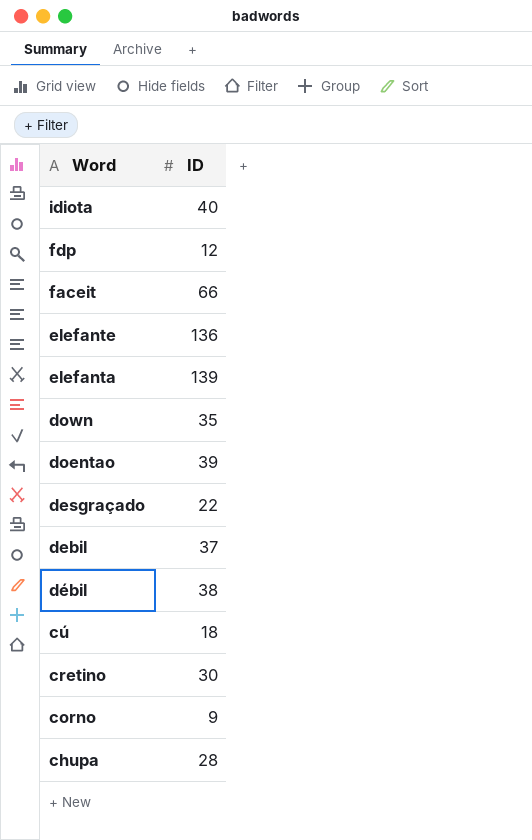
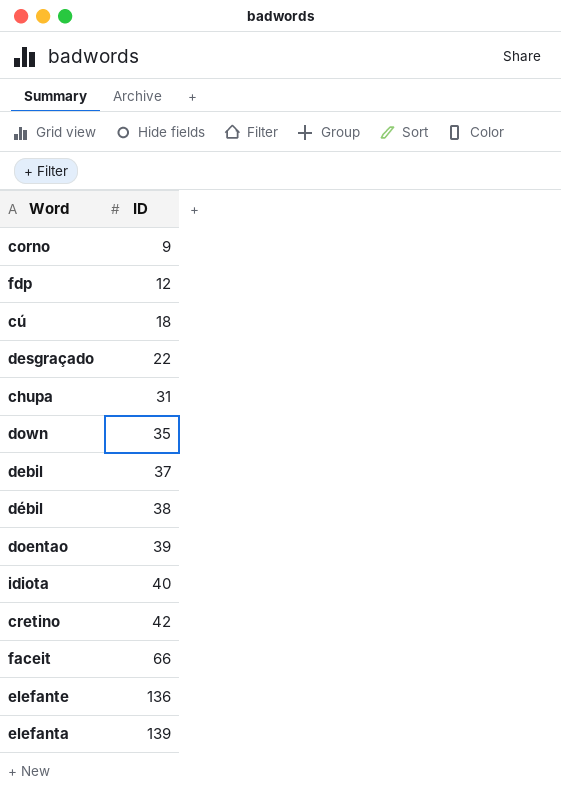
row order: Word descending -> ID ascending
chupa | ID: 28 -> 31
cretino | ID: 30 -> 42

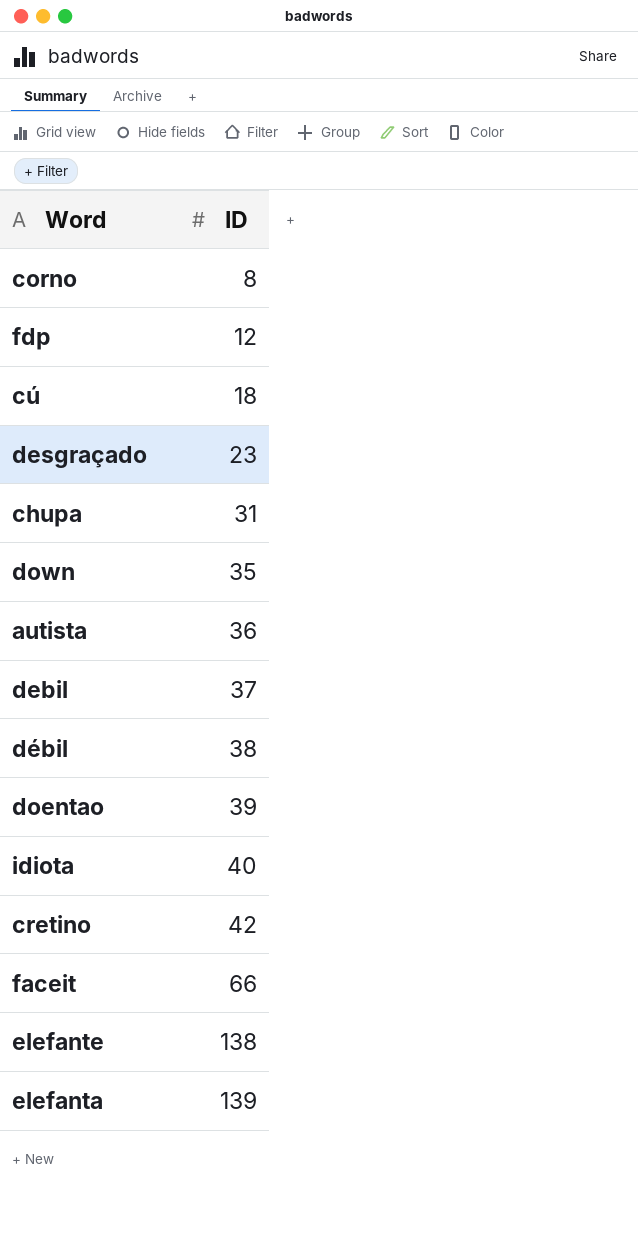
corno | ID: 9 -> 8
desgraçado | ID: 22 -> 23
row autista: none -> 36
elefante | ID: 136 -> 138

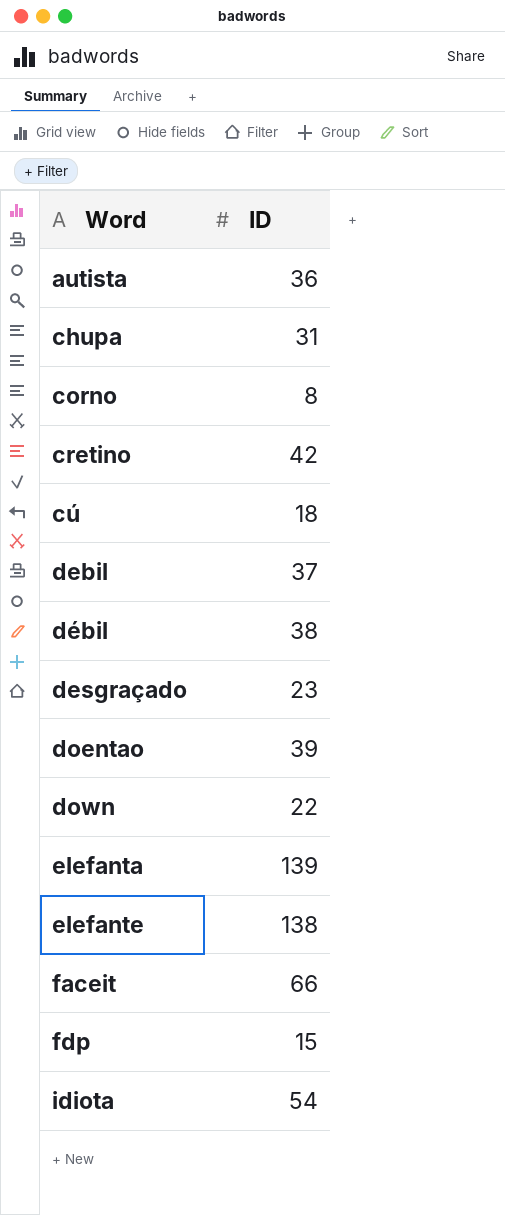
row order: ID ascending -> Word ascending
down | ID: 35 -> 22
fdp | ID: 12 -> 15
idiota | ID: 40 -> 54

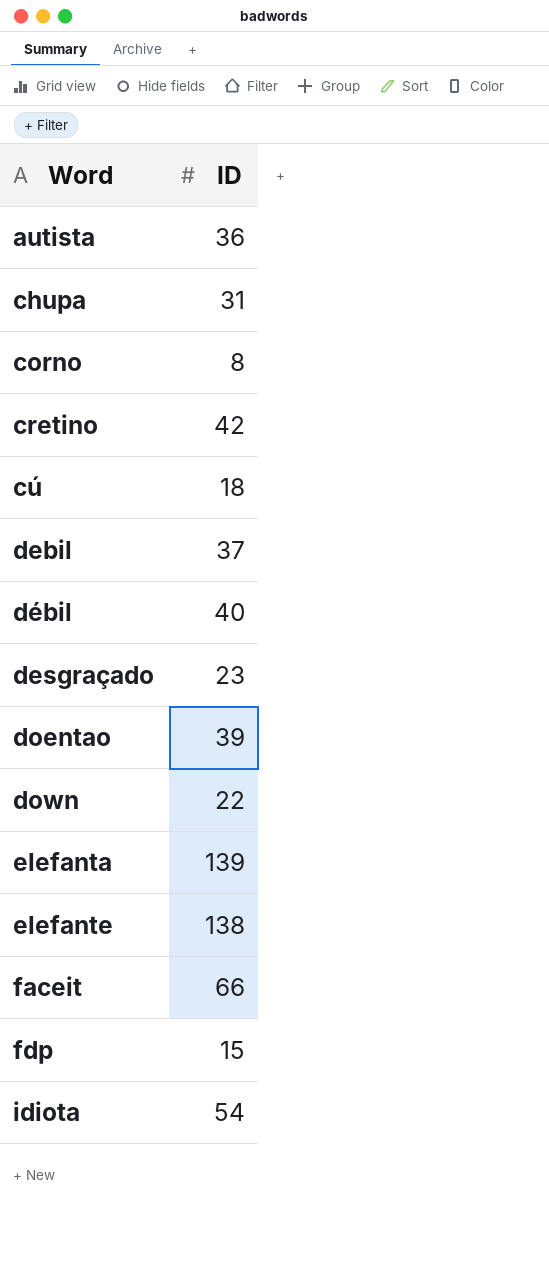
débil | ID: 38 -> 40

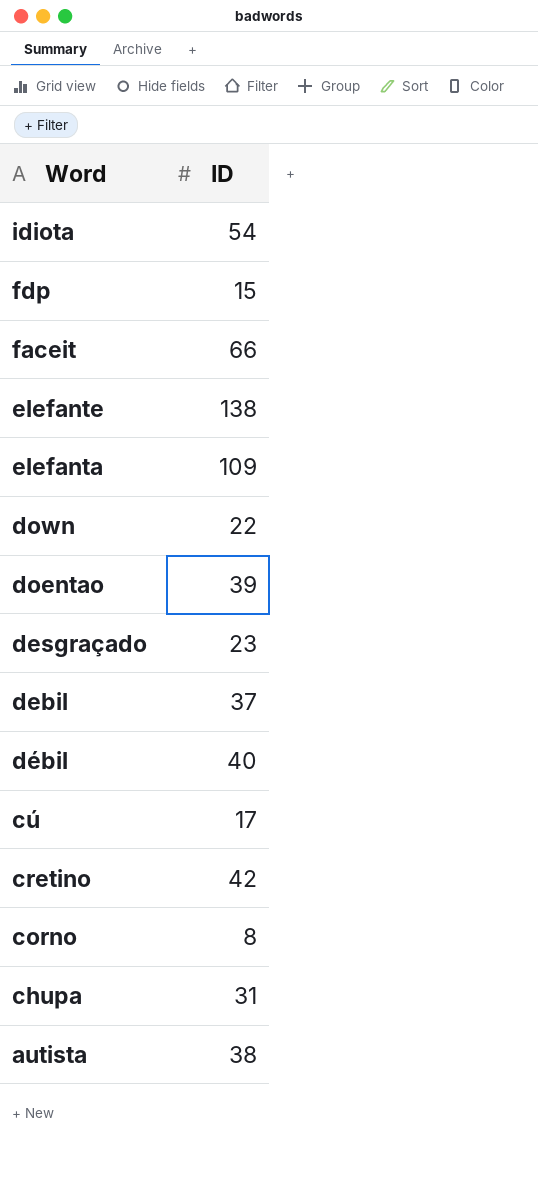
row order: Word ascending -> Word descending
elefanta | ID: 139 -> 109
cú | ID: 18 -> 17
autista | ID: 36 -> 38

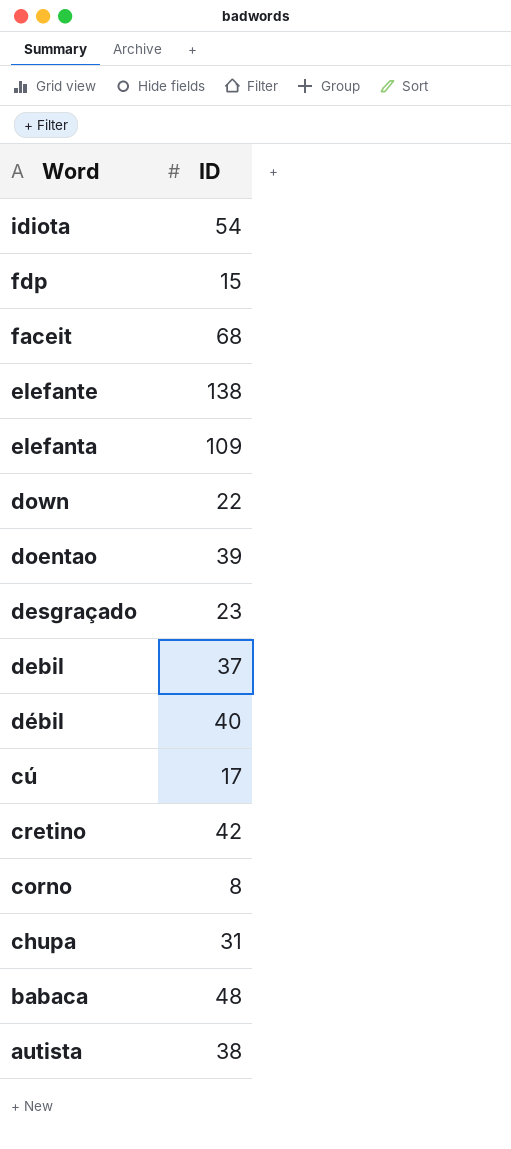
faceit | ID: 66 -> 68
row babaca: none -> 48

